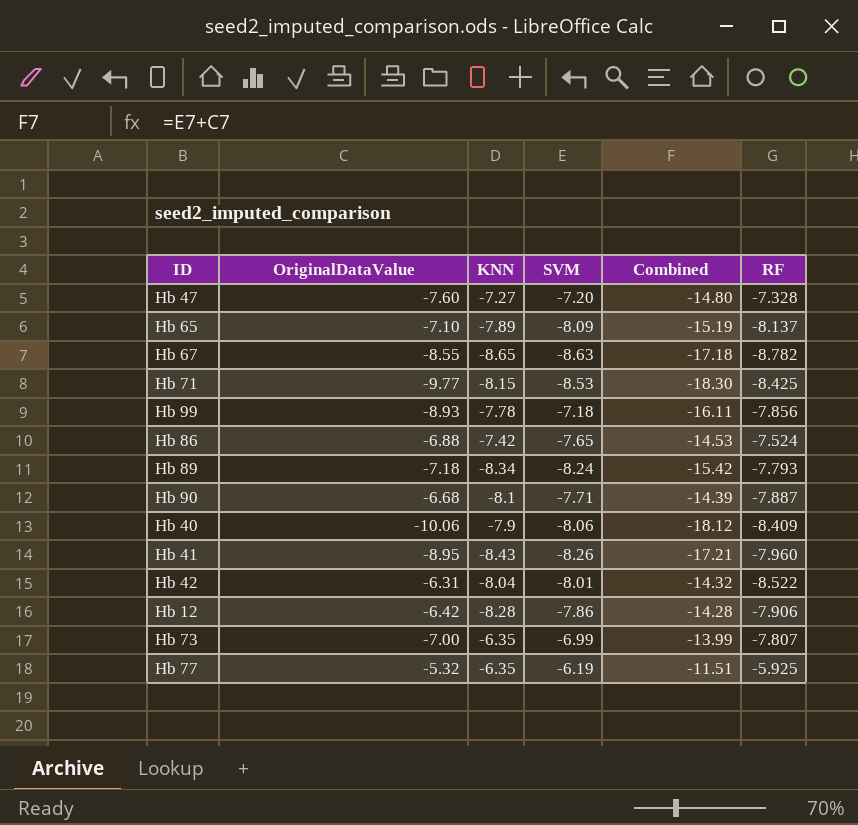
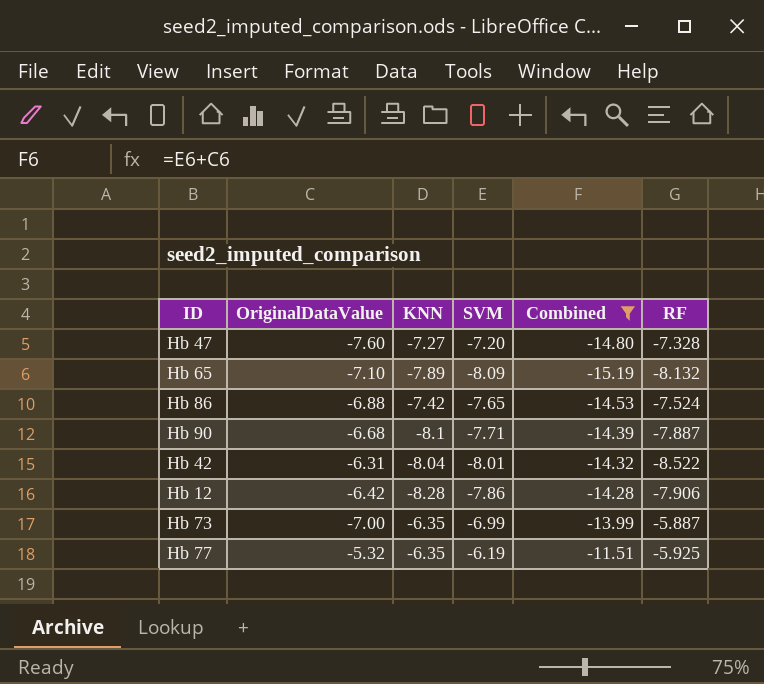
filter: none -> Combined >= -15.19
Hb 65 | RF: -8.137 -> -8.132
Hb 73 | RF: -7.807 -> -5.887

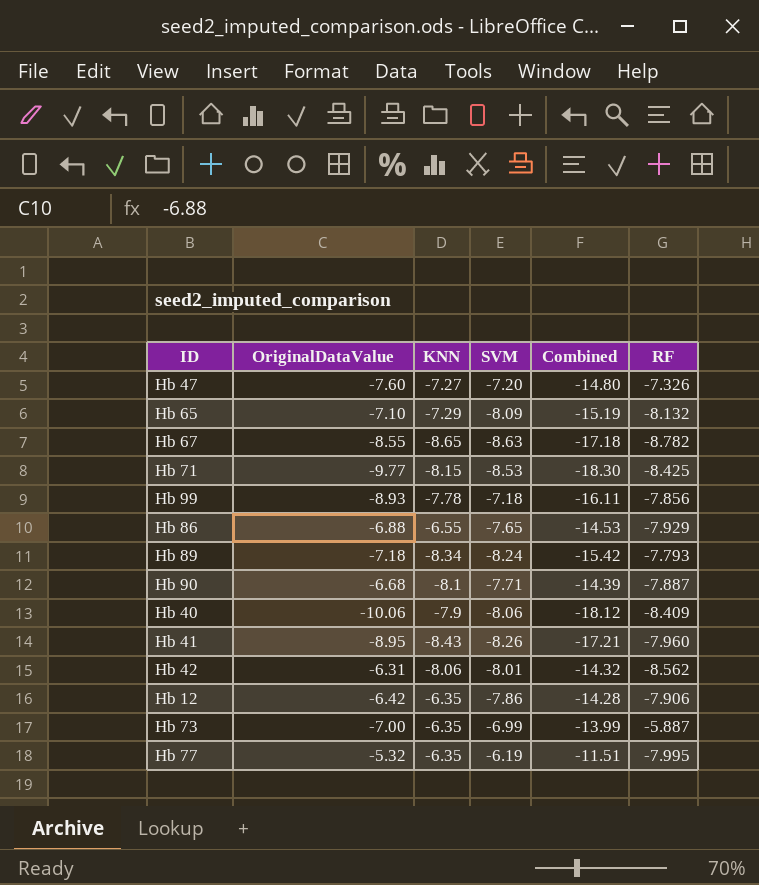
filter: Combined >= -15.19 -> none
Hb 47 | RF: -7.328 -> -7.326
Hb 65 | KNN: -7.89 -> -7.29
Hb 86 | KNN: -7.42 -> -6.55
Hb 86 | RF: -7.524 -> -7.929
Hb 42 | KNN: -8.04 -> -8.06
Hb 42 | RF: -8.522 -> -8.562
Hb 12 | KNN: -8.28 -> -6.35
Hb 77 | RF: -5.925 -> -7.995

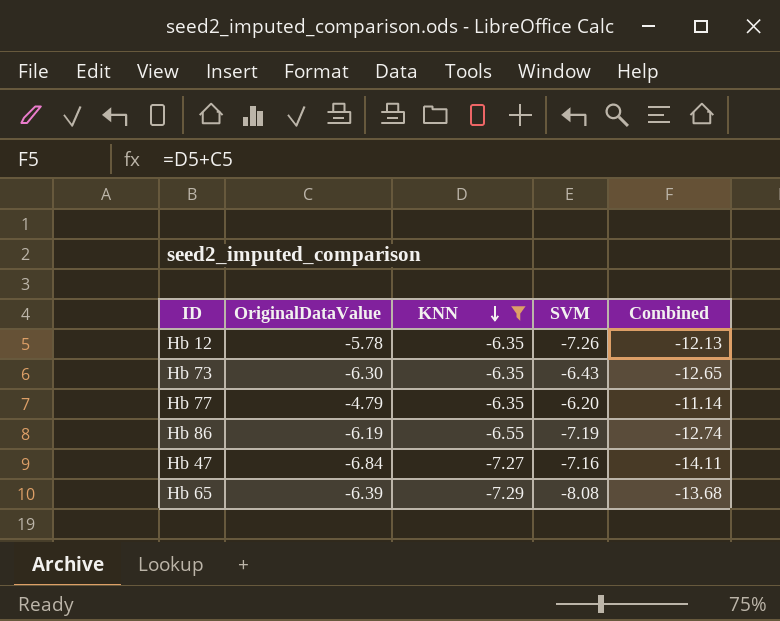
filter: none -> KNN >= -7.29
row order: none -> KNN descending
column RF | position: 6 -> none
column Combined | formula: [OriginalDataValue] + [SVM] -> [OriginalDataValue] + [KNN]
Hb 12 | OriginalDataValue: -6.42 -> -5.78
Hb 12 | SVM: -7.86 -> -7.26
Hb 73 | OriginalDataValue: -7.00 -> -6.30
Hb 73 | SVM: -6.99 -> -6.43
Hb 77 | OriginalDataValue: -5.32 -> -4.79
Hb 77 | SVM: -6.19 -> -6.20
Hb 86 | OriginalDataValue: -6.88 -> -6.19
Hb 86 | SVM: -7.65 -> -7.19
Hb 47 | OriginalDataValue: -7.60 -> -6.84
Hb 47 | SVM: -7.20 -> -7.16
Hb 65 | OriginalDataValue: -7.10 -> -6.39
Hb 65 | SVM: -8.09 -> -8.08

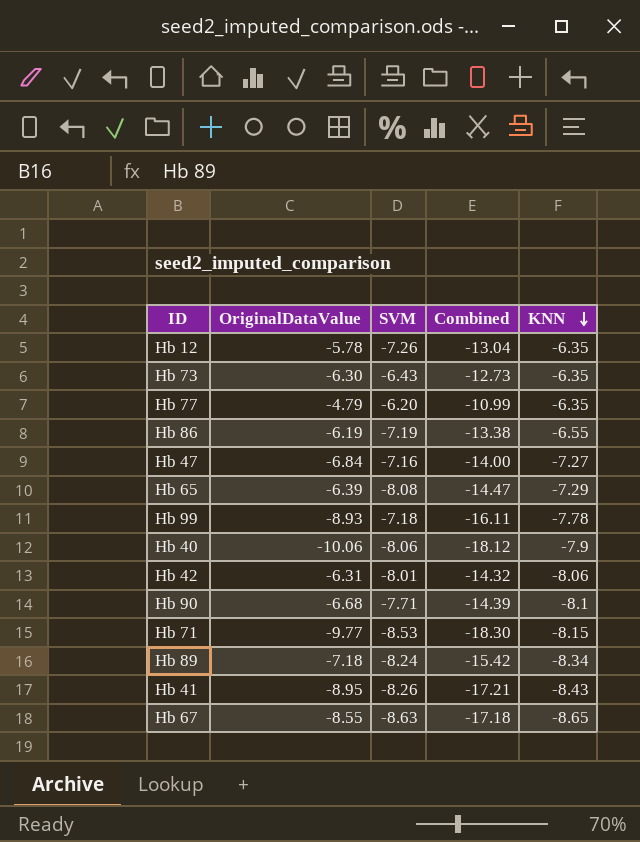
filter: KNN >= -7.29 -> none
column Combined | formula: [OriginalDataValue] + [KNN] -> [OriginalDataValue] + [SVM]
column KNN | position: 3 -> 5

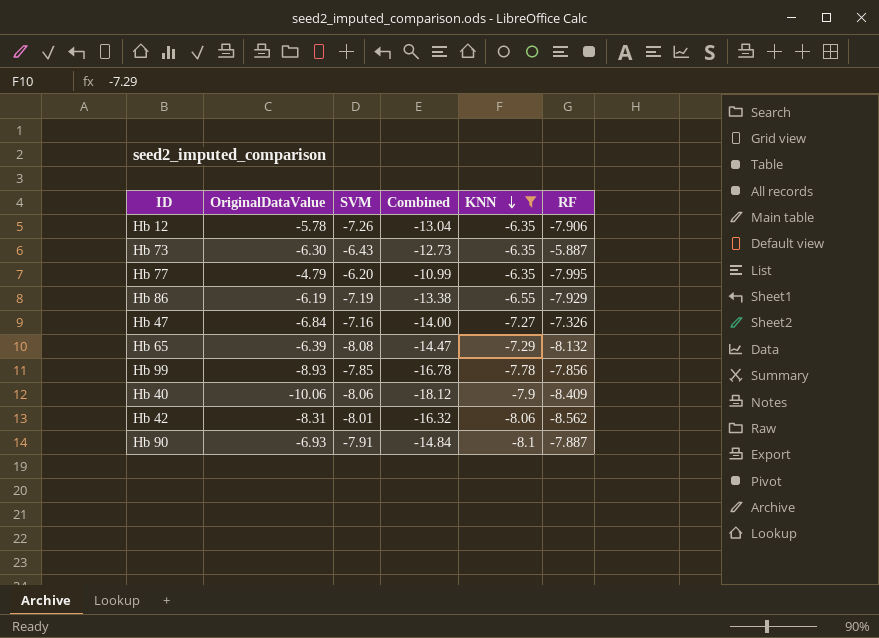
filter: none -> KNN >= -8.1
column RF | position: none -> 6
Hb 99 | SVM: -7.18 -> -7.85
Hb 99 | Combined: -16.11 -> -16.78
Hb 42 | OriginalDataValue: -6.31 -> -8.31
Hb 42 | Combined: -14.32 -> -16.32
Hb 90 | OriginalDataValue: -6.68 -> -6.93
Hb 90 | SVM: -7.71 -> -7.91
Hb 90 | Combined: -14.39 -> -14.84

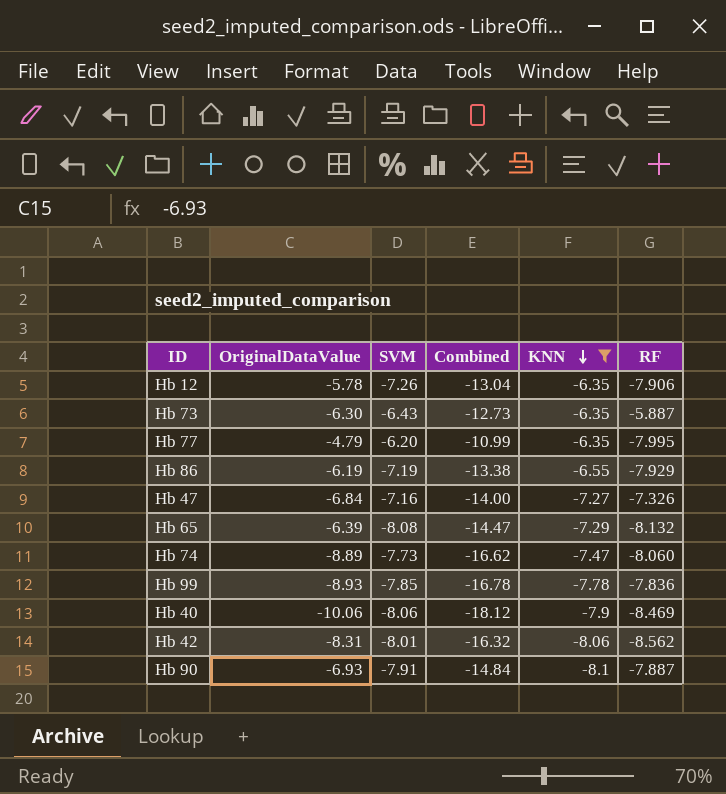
row Hb 74: none -> -8.89 | -7.73 | -16.62 | -7.47 | -8.060
Hb 99 | RF: -7.856 -> -7.836
Hb 40 | RF: -8.409 -> -8.469

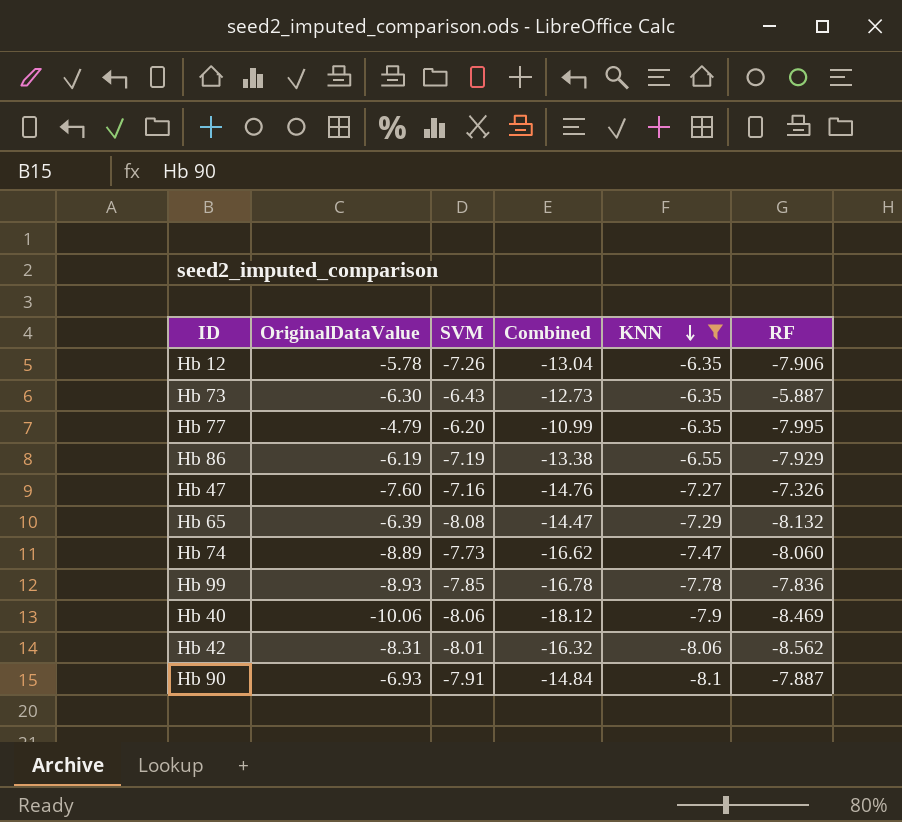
Hb 47 | OriginalDataValue: -6.84 -> -7.60
Hb 47 | Combined: -14.00 -> -14.76

